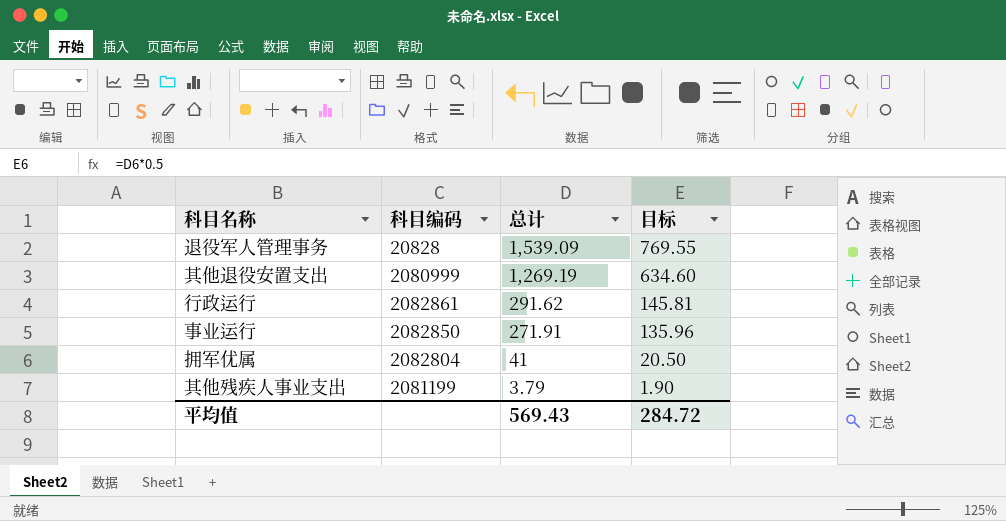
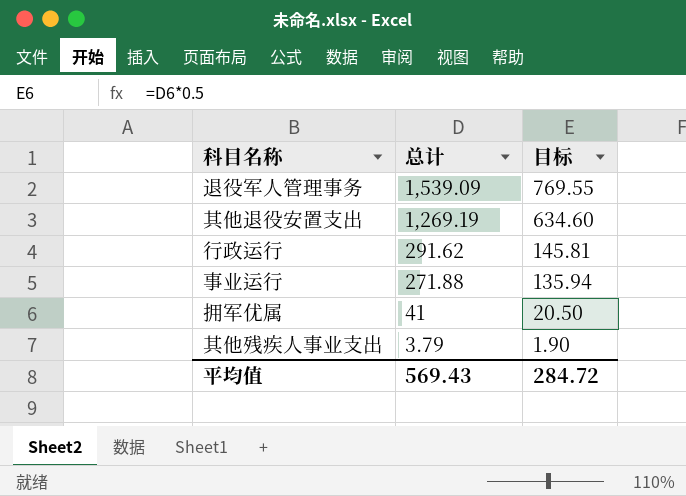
column 科目编码 | position: 2 -> none
事业运行 | 总计: 271.91 -> 271.88
事业运行 | 目标: 135.96 -> 135.94

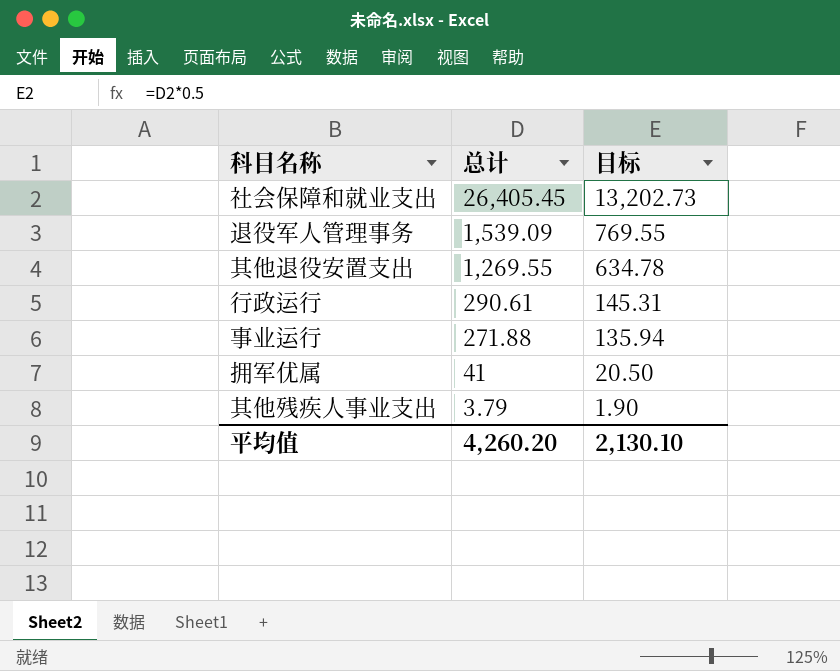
row 社会保障和就业支出: none -> 26,405.45 | 13,202.73
其他退役安置支出 | 总计: 1,269.19 -> 1,269.55
其他退役安置支出 | 目标: 634.60 -> 634.78
行政运行 | 总计: 291.62 -> 290.61
行政运行 | 目标: 145.81 -> 145.31
平均值 | 总计: 569.43 -> 4,260.20
平均值 | 目标: 284.72 -> 2,130.10

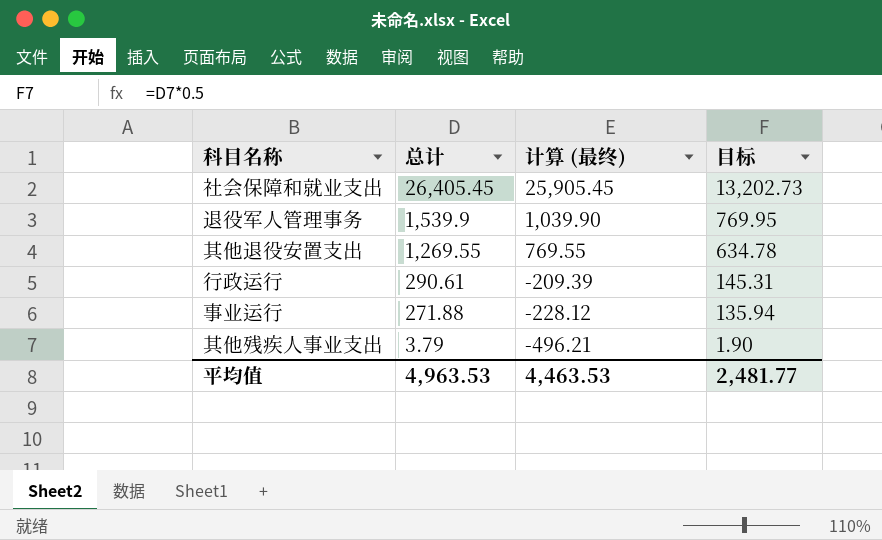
column 计算 (最终) | formula: none -> [总计] - 500
row 拥军优属: 41 | 20.50 -> none
退役军人管理事务 | 总计: 1,539.09 -> 1,539.9
退役军人管理事务 | 目标: 769.55 -> 769.95
平均值 | 总计: 4,260.20 -> 4,963.53
平均值 | 目标: 2,130.10 -> 2,481.77

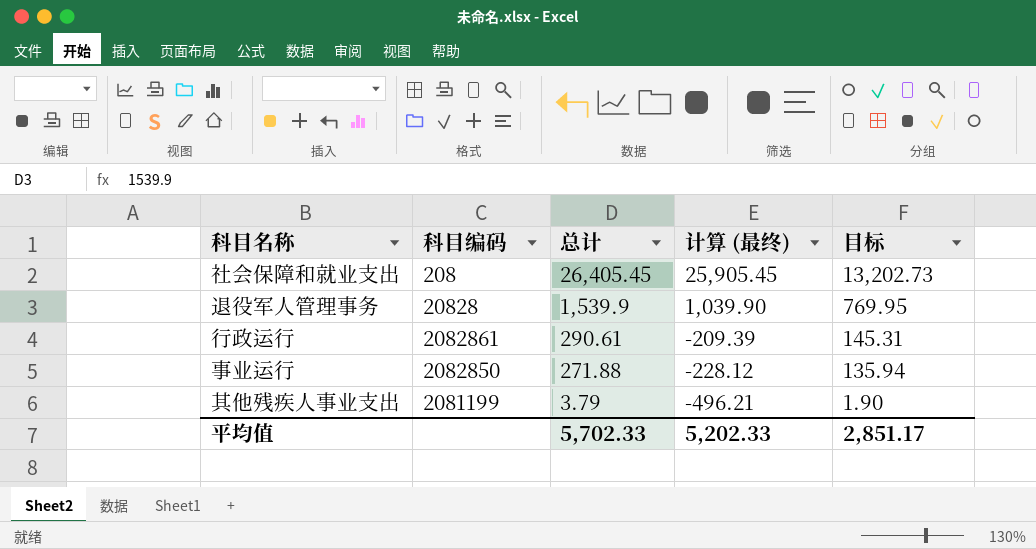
column 科目编码 | position: none -> 2
row 其他退役安置支出: 1,269.55 | 769.55 | 634.78 -> none
平均值 | 总计: 4,963.53 -> 5,702.33
平均值 | 计算 (最终): 4,463.53 -> 5,202.33
平均值 | 目标: 2,481.77 -> 2,851.17

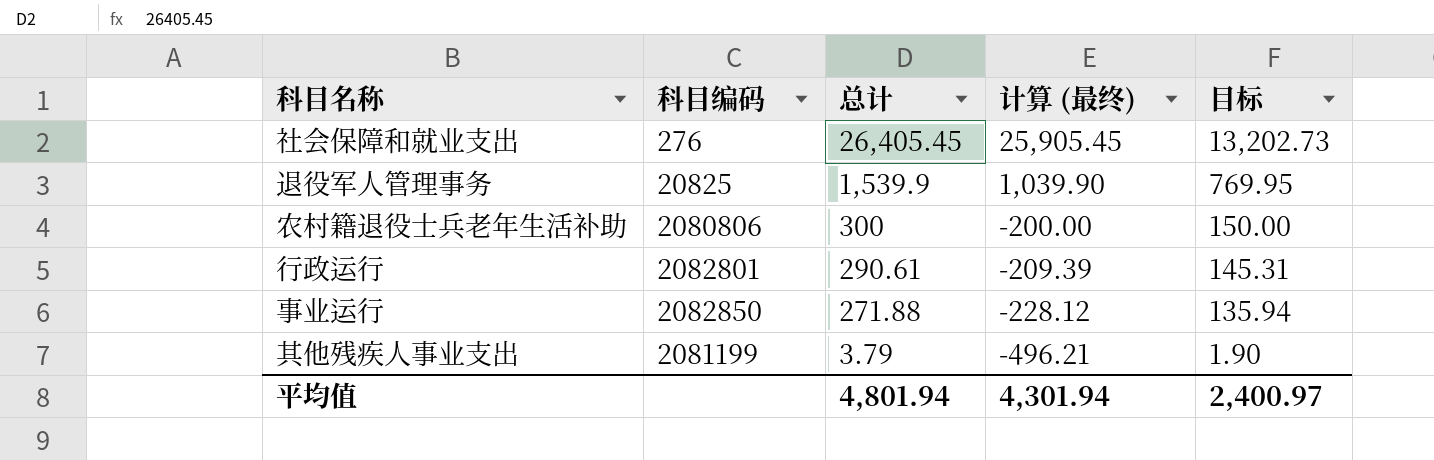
社会保障和就业支出 | 科目编码: 208 -> 276
退役军人管理事务 | 科目编码: 20828 -> 20825
row 农村籍退役士兵老年生活补助: none -> 2080806 | 300 | -200.00 | 150.00
行政运行 | 科目编码: 2082861 -> 2082801
平均值 | 总计: 5,702.33 -> 4,801.94
平均值 | 计算 (最终): 5,202.33 -> 4,301.94
平均值 | 目标: 2,851.17 -> 2,400.97

